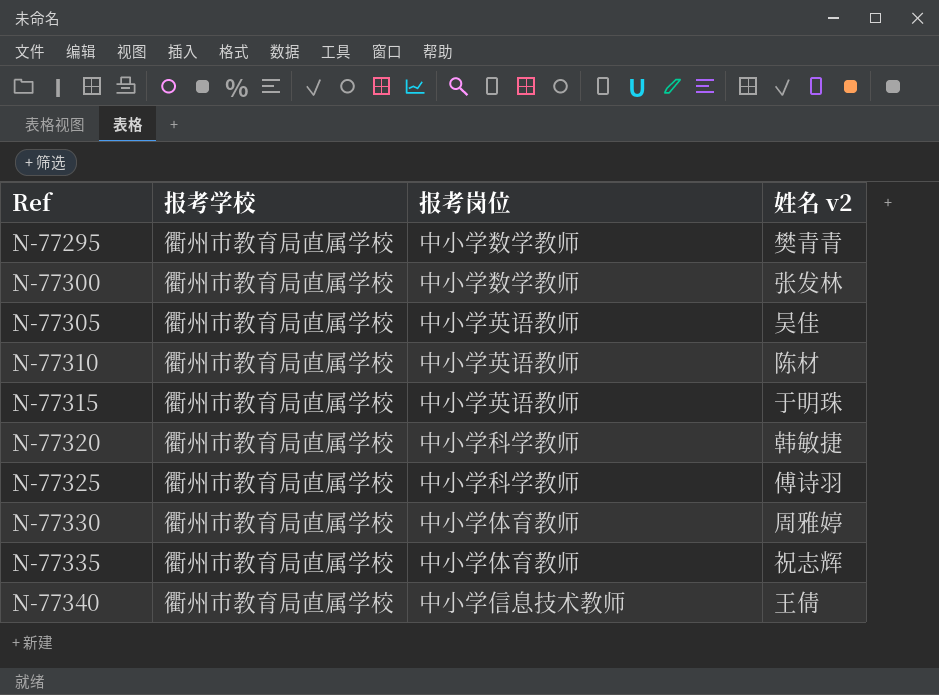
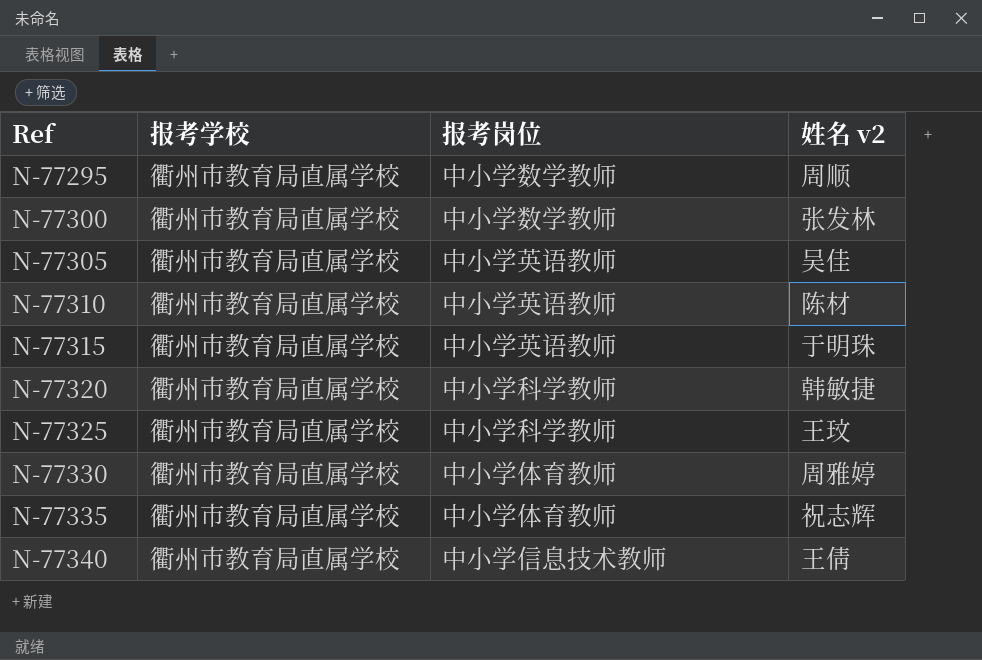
N-77295 | 姓名 v2: 樊青青 -> 周顺
N-77325 | 姓名 v2: 傅诗羽 -> 王玟

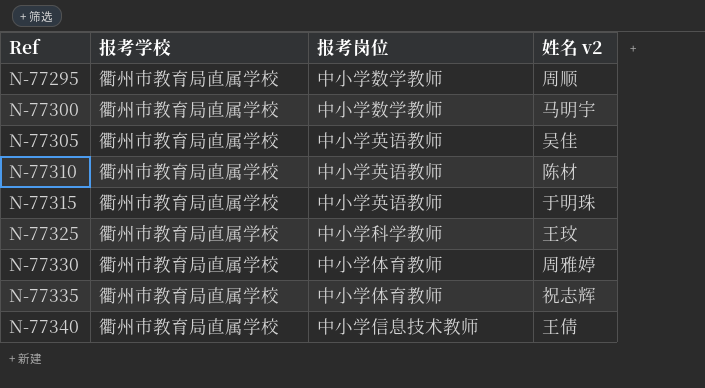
row N-77320: 衢州市教育局直属学校 | 中小学科学教师 | 韩敏捷 -> none
N-77300 | 姓名 v2: 张发林 -> 马明宇

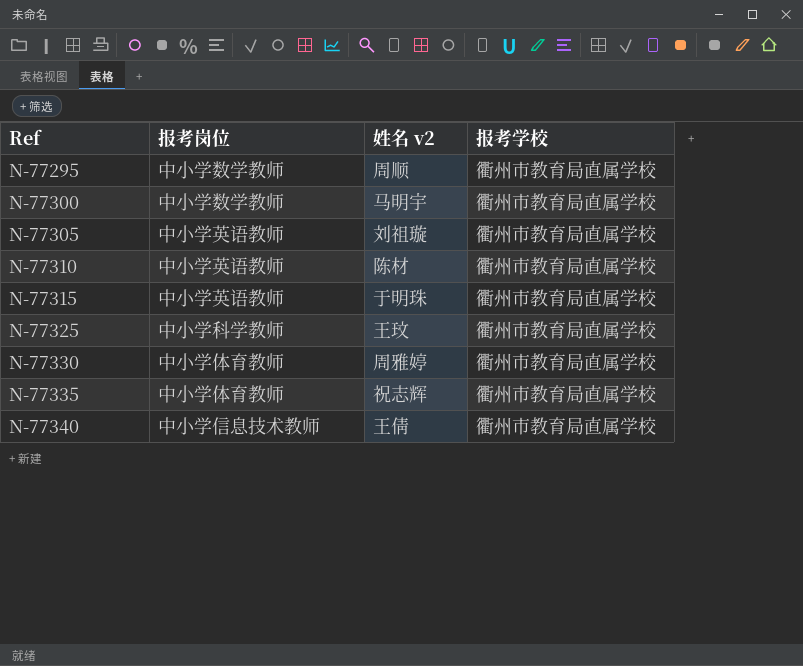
column 报考学校 | position: 2 -> 4
N-77305 | 姓名 v2: 吴佳 -> 刘祖璇

